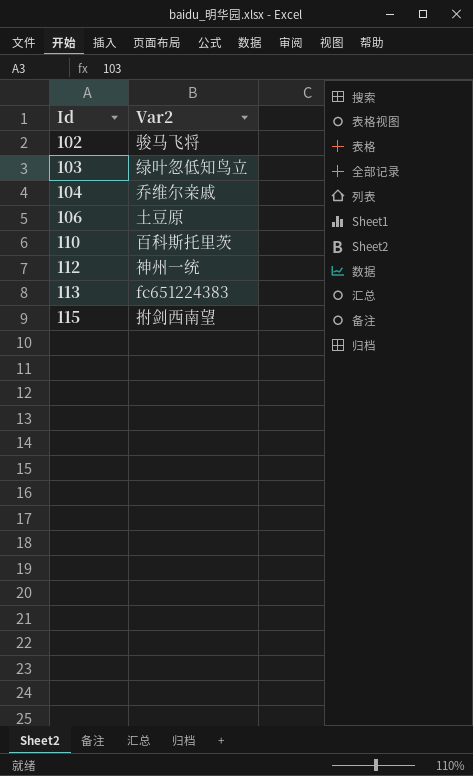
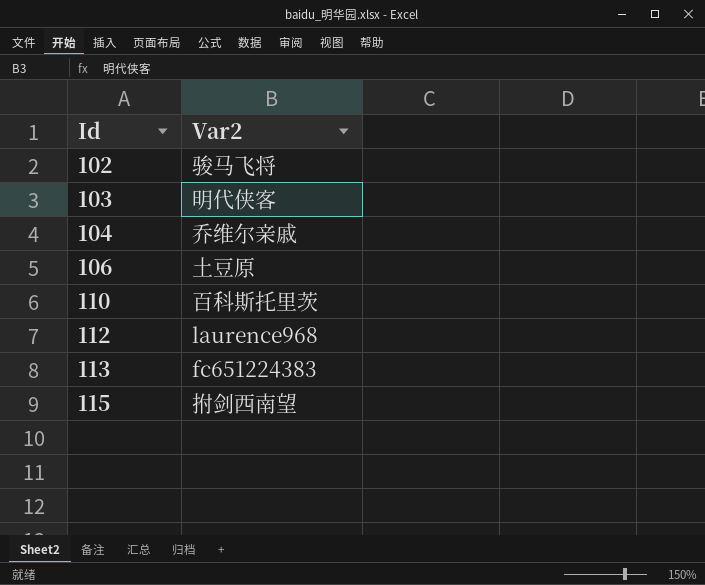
103 | Var2: 绿叶忽低知鸟立 -> 明代侠客
112 | Var2: 神州一统 -> laurence968

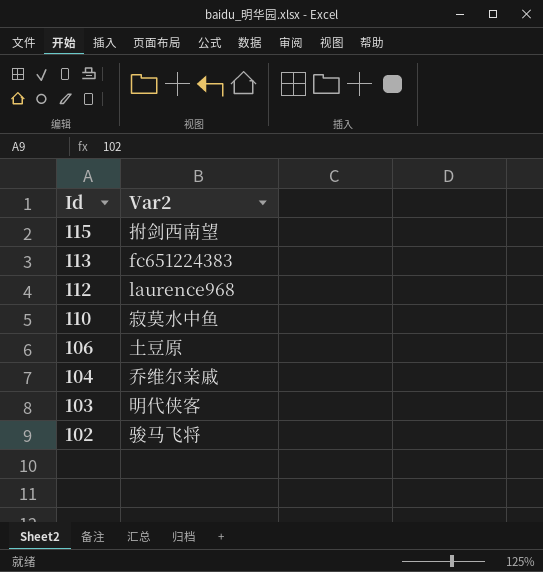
row order: Id ascending -> Id descending
110 | Var2: 百科斯托里茨 -> 寂莫水中鱼

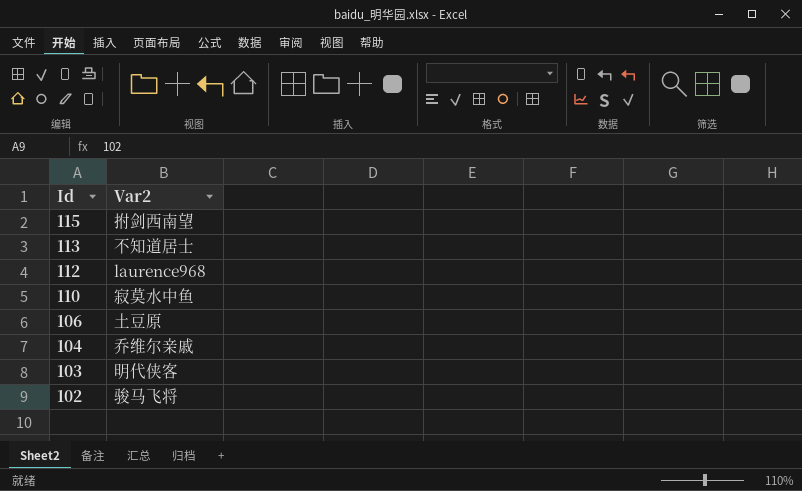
113 | Var2: fc651224383 -> 不知道居士

